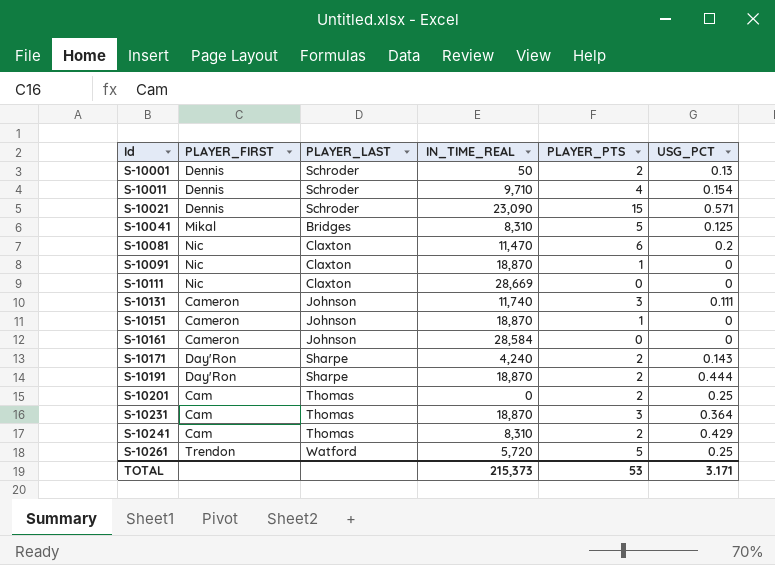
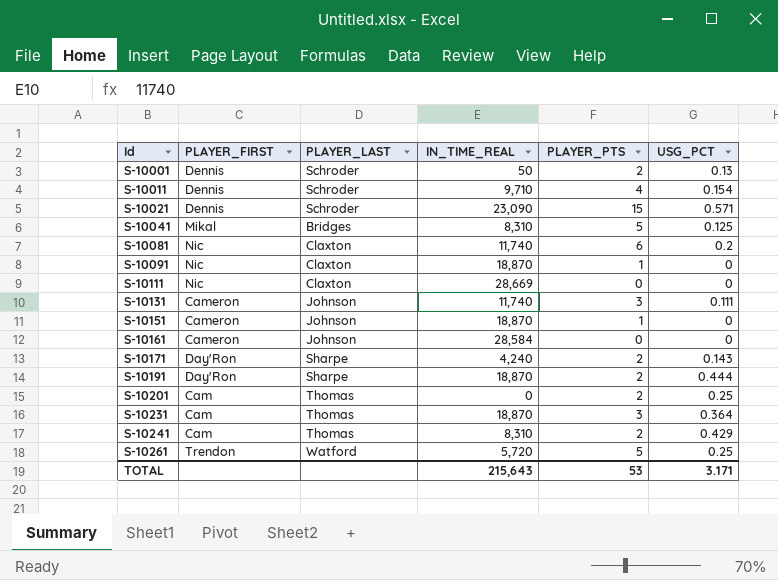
S-10081 | IN_TIME_REAL: 11,470 -> 11,740
TOTAL | IN_TIME_REAL: 215,373 -> 215,643

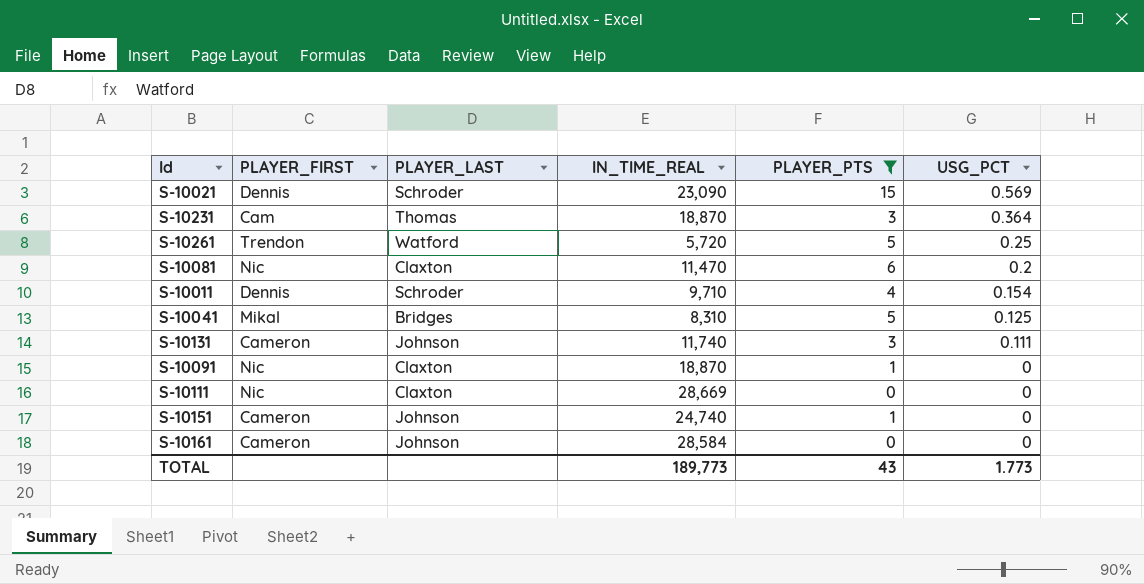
filter: none -> PLAYER_PTS != 2
row order: Id ascending -> USG_PCT descending
S-10021 | USG_PCT: 0.571 -> 0.569
S-10081 | IN_TIME_REAL: 11,740 -> 11,470
S-10151 | IN_TIME_REAL: 18,870 -> 24,740
TOTAL | IN_TIME_REAL: 215,643 -> 189,773
TOTAL | PLAYER_PTS: 53 -> 43
TOTAL | USG_PCT: 3.171 -> 1.773

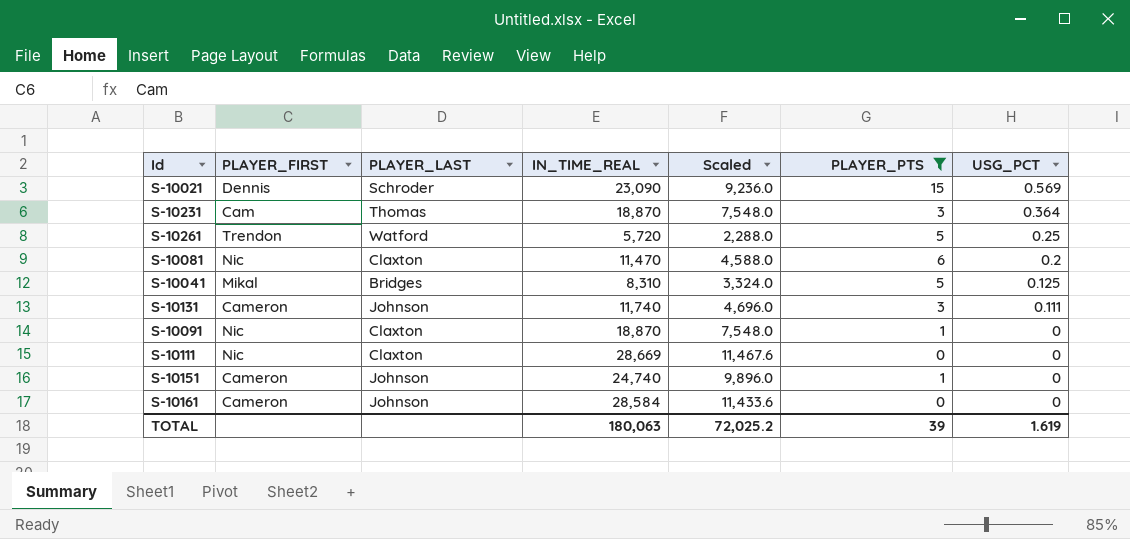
column Scaled | formula: none -> [IN_TIME_REAL] * 0.4
row S-10011: Dennis | Schroder | 9,710 | 4 | 0.154 -> none
TOTAL | IN_TIME_REAL: 189,773 -> 180,063
TOTAL | PLAYER_PTS: 43 -> 39
TOTAL | USG_PCT: 1.773 -> 1.619

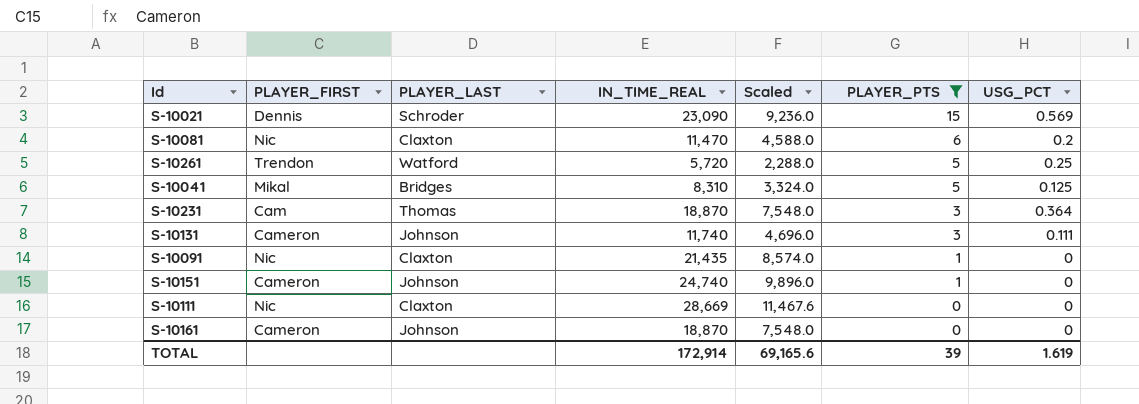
row order: USG_PCT descending -> PLAYER_PTS descending
S-10091 | IN_TIME_REAL: 18,870 -> 21,435
S-10091 | Scaled: 7,548.0 -> 8,574.0
S-10161 | IN_TIME_REAL: 28,584 -> 18,870
S-10161 | Scaled: 11,433.6 -> 7,548.0
TOTAL | IN_TIME_REAL: 180,063 -> 172,914
TOTAL | Scaled: 72,025.2 -> 69,165.6

